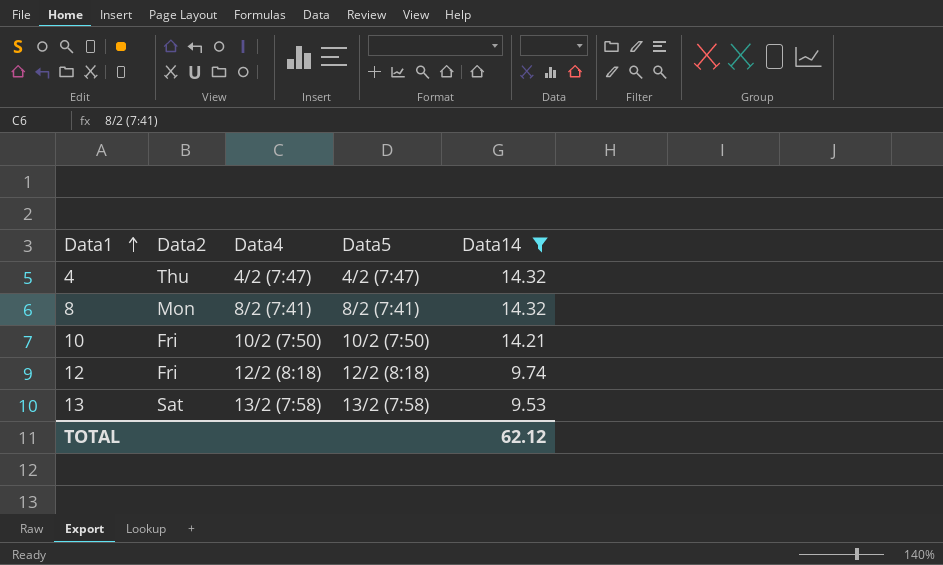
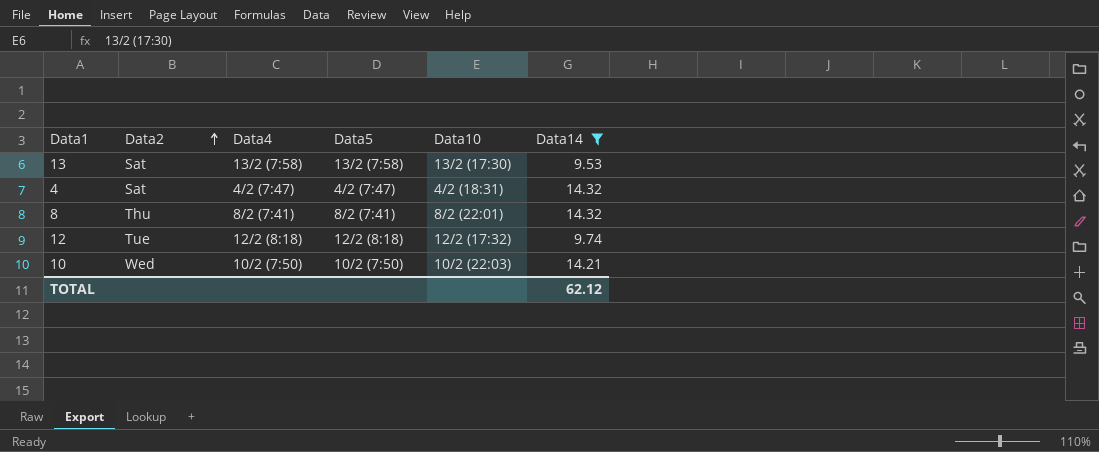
row order: Data1 ascending -> Data2 ascending
column Data10 | position: none -> 5
4 | Data2: Thu -> Sat
8 | Data2: Mon -> Thu
12 | Data2: Fri -> Tue
10 | Data2: Fri -> Wed

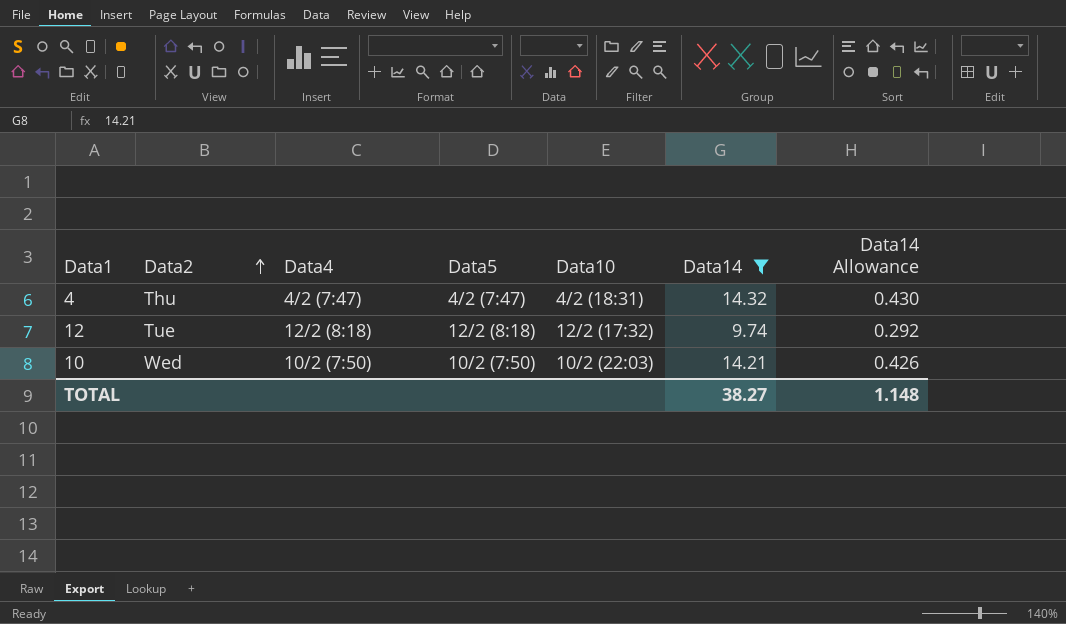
column Data14 Allowance | formula: none -> [Data14] * 0.03
row 13: Sat | 13/2 (7:58) | 13/2 (7:58) | 13/2 (17:30) | 9.53 -> none
row 8: Thu | 8/2 (7:41) | 8/2 (7:41) | 8/2 (22:01) | 14.32 -> none
4 | Data2: Sat -> Thu
TOTAL | Data14: 62.12 -> 38.27

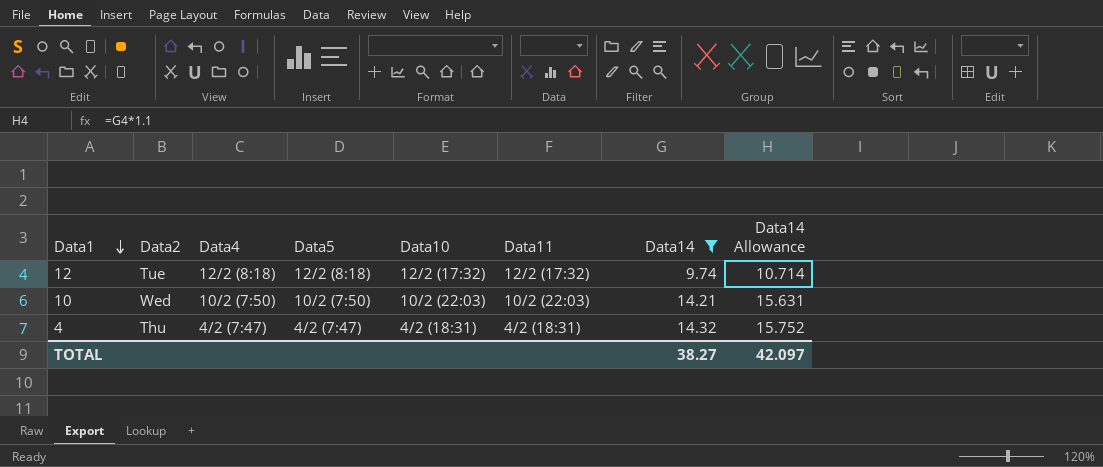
row order: Data2 ascending -> Data1 descending
column Data11 | position: none -> 6
column Data14 Allowance | formula: [Data14] * 0.03 -> [Data14] * 1.1
TOTAL | Data14 Allowance: 1.148 -> 42.097

